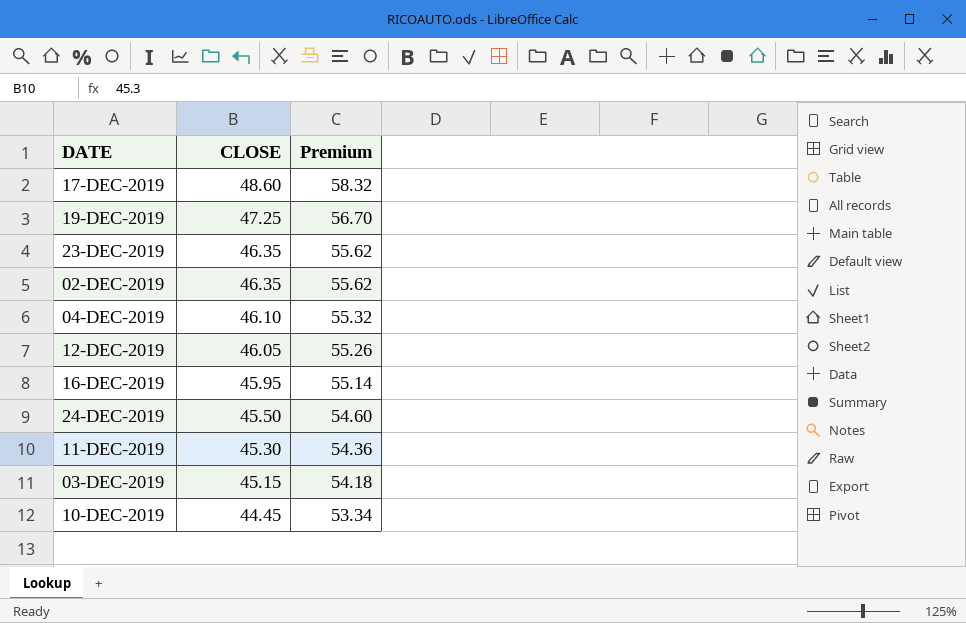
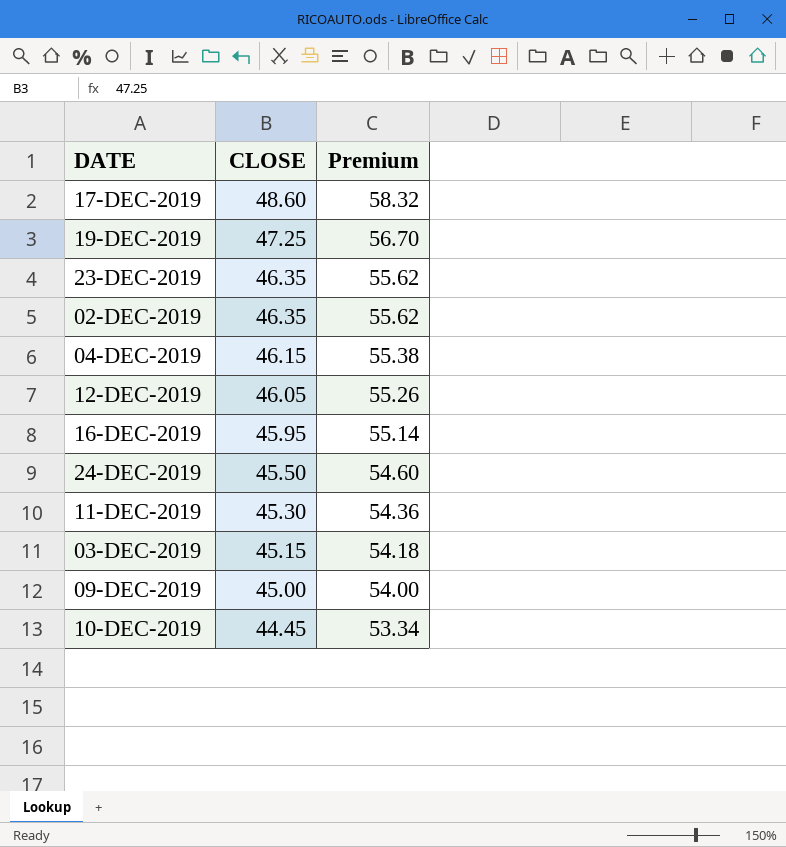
04-DEC-2019 | CLOSE: 46.10 -> 46.15
04-DEC-2019 | Premium: 55.32 -> 55.38
row 09-DEC-2019: none -> 45.00 | 54.00

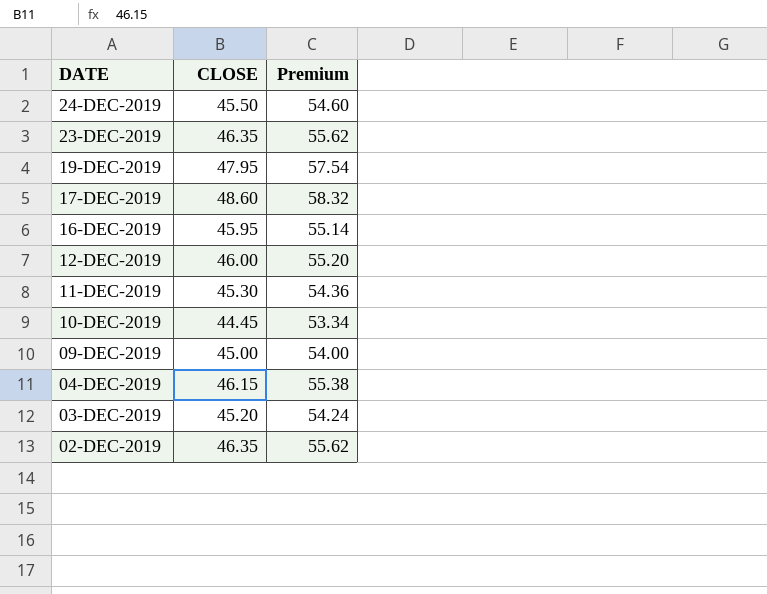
row order: CLOSE descending -> DATE descending
19-DEC-2019 | CLOSE: 47.25 -> 47.95
19-DEC-2019 | Premium: 56.70 -> 57.54
12-DEC-2019 | CLOSE: 46.05 -> 46.00
12-DEC-2019 | Premium: 55.26 -> 55.20
03-DEC-2019 | CLOSE: 45.15 -> 45.20
03-DEC-2019 | Premium: 54.18 -> 54.24

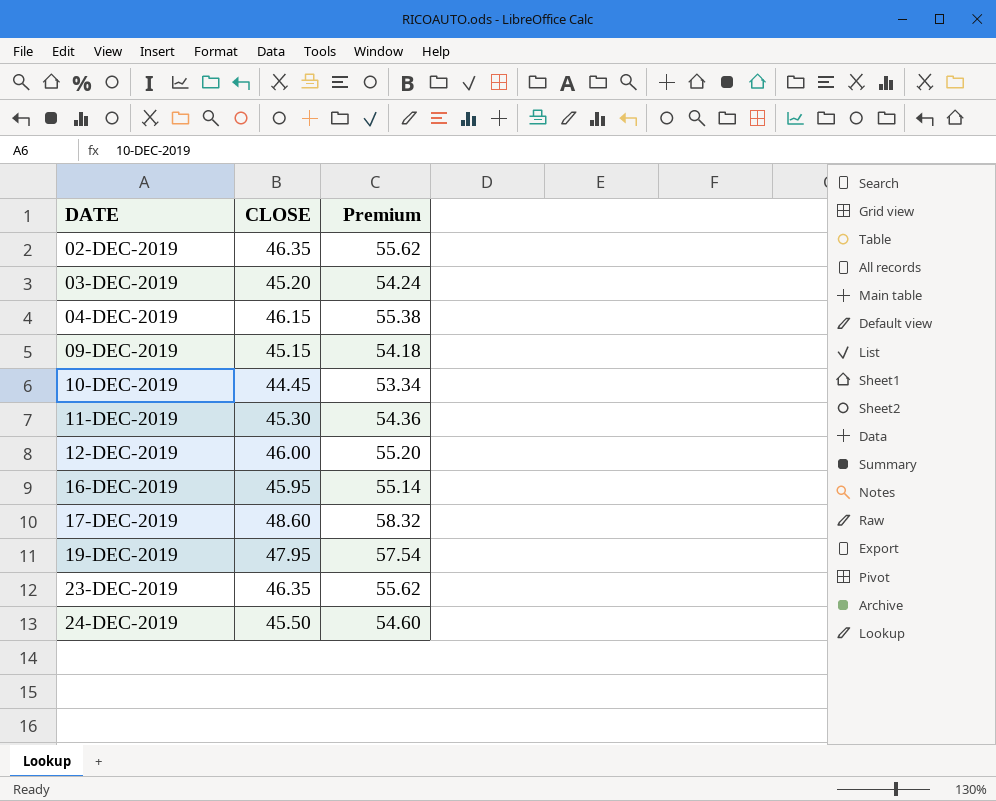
row order: DATE descending -> DATE ascending
09-DEC-2019 | CLOSE: 45.00 -> 45.15
09-DEC-2019 | Premium: 54.00 -> 54.18

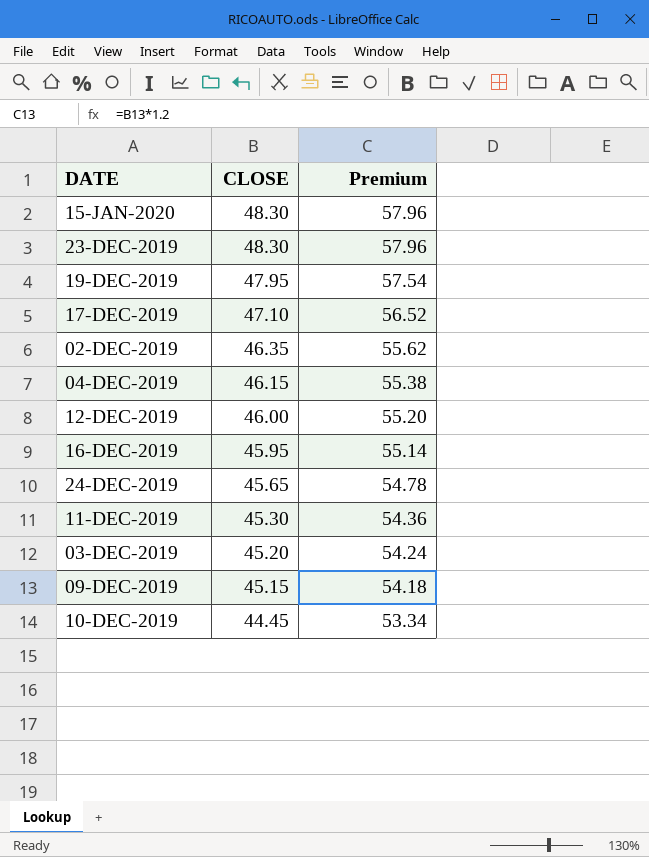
row order: DATE ascending -> CLOSE descending
row 15-JAN-2020: none -> 48.30 | 57.96
23-DEC-2019 | CLOSE: 46.35 -> 48.30
23-DEC-2019 | Premium: 55.62 -> 57.96
17-DEC-2019 | CLOSE: 48.60 -> 47.10
17-DEC-2019 | Premium: 58.32 -> 56.52
24-DEC-2019 | CLOSE: 45.50 -> 45.65
24-DEC-2019 | Premium: 54.60 -> 54.78

